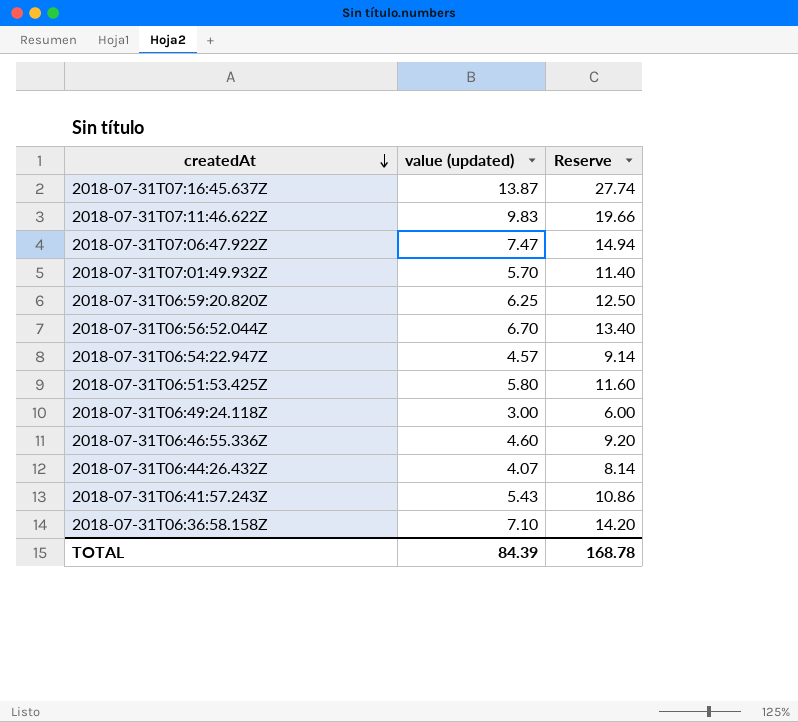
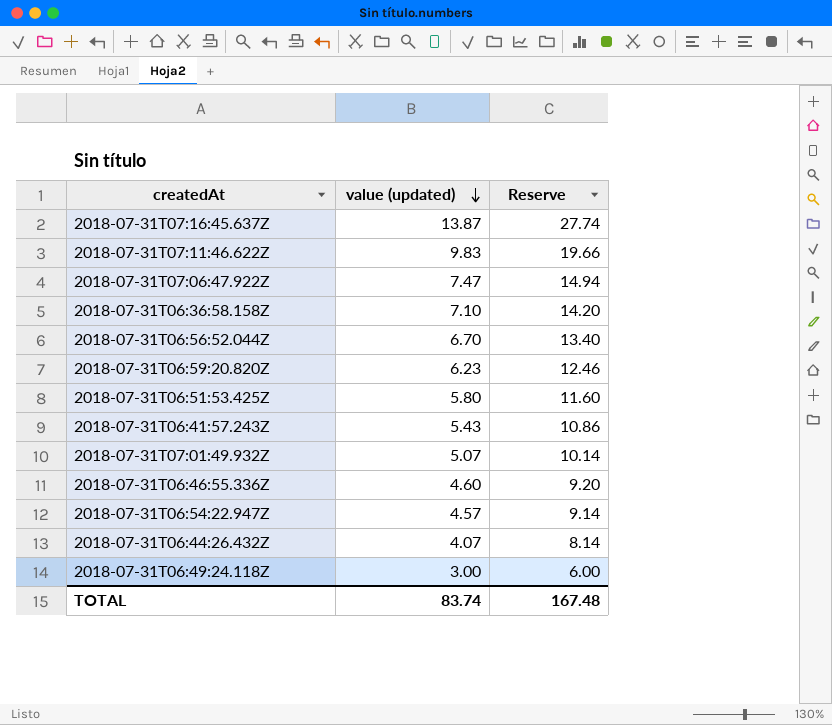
row order: createdAt descending -> value (updated) descending
2018-07-31T06:59:20.820Z | value (updated): 6.25 -> 6.23
2018-07-31T06:59:20.820Z | Reserve: 12.50 -> 12.46
2018-07-31T07:01:49.932Z | value (updated): 5.70 -> 5.07
2018-07-31T07:01:49.932Z | Reserve: 11.40 -> 10.14
TOTAL | value (updated): 84.39 -> 83.74
TOTAL | Reserve: 168.78 -> 167.48

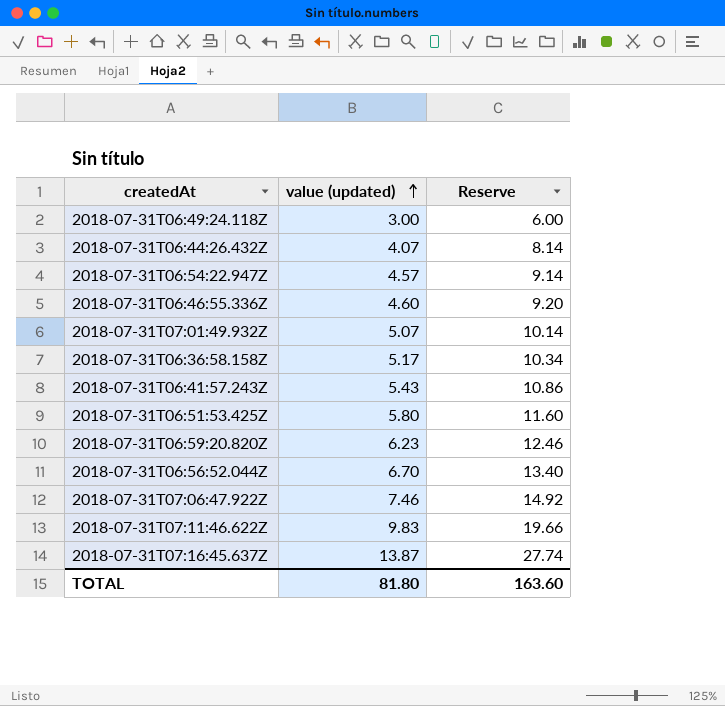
row order: value (updated) descending -> value (updated) ascending
2018-07-31T06:36:58.158Z | value (updated): 7.10 -> 5.17
2018-07-31T06:36:58.158Z | Reserve: 14.20 -> 10.34
2018-07-31T07:06:47.922Z | value (updated): 7.47 -> 7.46
2018-07-31T07:06:47.922Z | Reserve: 14.94 -> 14.92
TOTAL | value (updated): 83.74 -> 81.80
TOTAL | Reserve: 167.48 -> 163.60

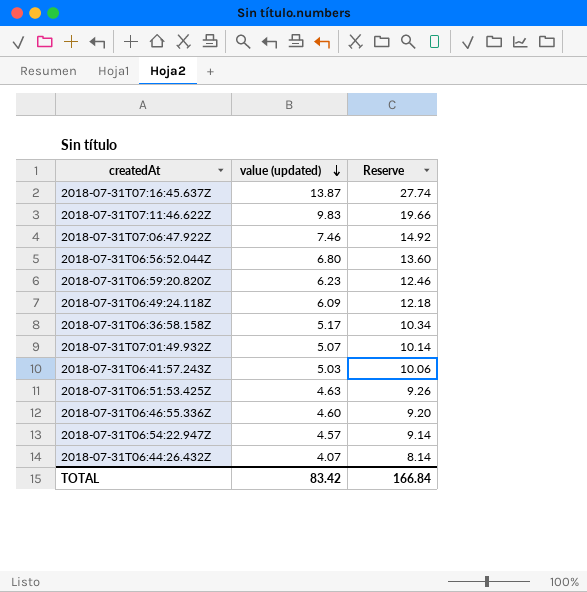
row order: value (updated) ascending -> value (updated) descending
2018-07-31T06:56:52.044Z | value (updated): 6.70 -> 6.80
2018-07-31T06:56:52.044Z | Reserve: 13.40 -> 13.60
2018-07-31T06:49:24.118Z | value (updated): 3.00 -> 6.09
2018-07-31T06:49:24.118Z | Reserve: 6.00 -> 12.18
2018-07-31T06:41:57.243Z | value (updated): 5.43 -> 5.03
2018-07-31T06:41:57.243Z | Reserve: 10.86 -> 10.06
2018-07-31T06:51:53.425Z | value (updated): 5.80 -> 4.63
2018-07-31T06:51:53.425Z | Reserve: 11.60 -> 9.26
TOTAL | value (updated): 81.80 -> 83.42
TOTAL | Reserve: 163.60 -> 166.84

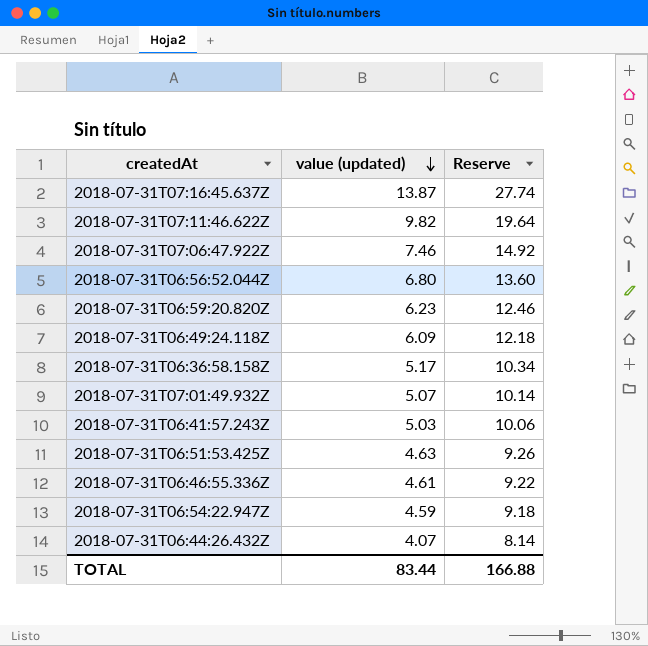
2018-07-31T07:11:46.622Z | value (updated): 9.83 -> 9.82
2018-07-31T07:11:46.622Z | Reserve: 19.66 -> 19.64
2018-07-31T06:46:55.336Z | value (updated): 4.60 -> 4.61
2018-07-31T06:46:55.336Z | Reserve: 9.20 -> 9.22
2018-07-31T06:54:22.947Z | value (updated): 4.57 -> 4.59
2018-07-31T06:54:22.947Z | Reserve: 9.14 -> 9.18
TOTAL | value (updated): 83.42 -> 83.44
TOTAL | Reserve: 166.84 -> 166.88

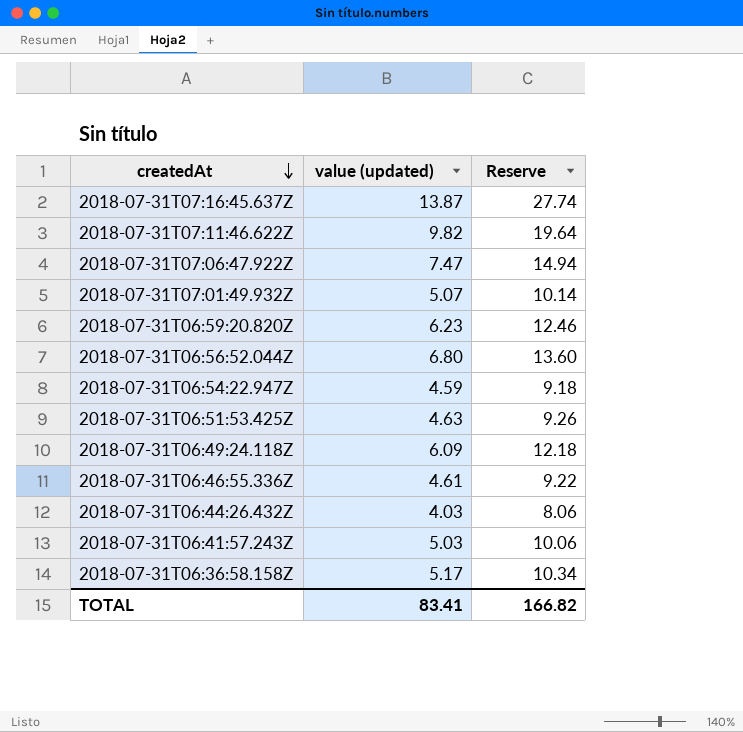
row order: value (updated) descending -> createdAt descending
2018-07-31T07:06:47.922Z | value (updated): 7.46 -> 7.47
2018-07-31T07:06:47.922Z | Reserve: 14.92 -> 14.94
2018-07-31T06:44:26.432Z | value (updated): 4.07 -> 4.03
2018-07-31T06:44:26.432Z | Reserve: 8.14 -> 8.06
TOTAL | value (updated): 83.44 -> 83.41
TOTAL | Reserve: 166.88 -> 166.82

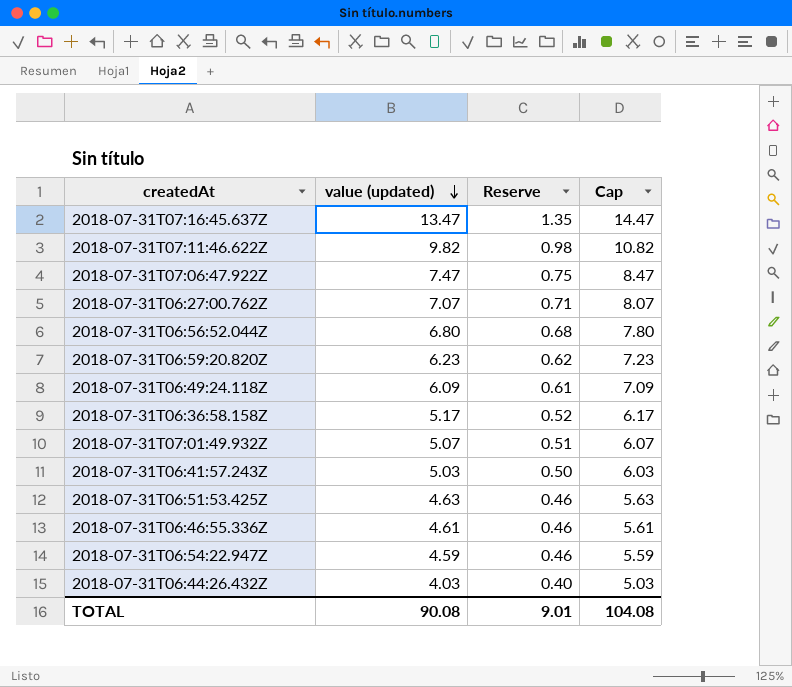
row order: createdAt descending -> value (updated) descending
column Reserve | formula: [value (updated)] * 2 -> [value (updated)] * 0.1
column Cap | formula: none -> [value (updated)] + 1
2018-07-31T07:16:45.637Z | value (updated): 13.87 -> 13.47
row 2018-07-31T06:27:00.762Z: none -> 7.07 | 0.71 | 8.07
TOTAL | value (updated): 83.41 -> 90.08
TOTAL | Reserve: 166.82 -> 9.01

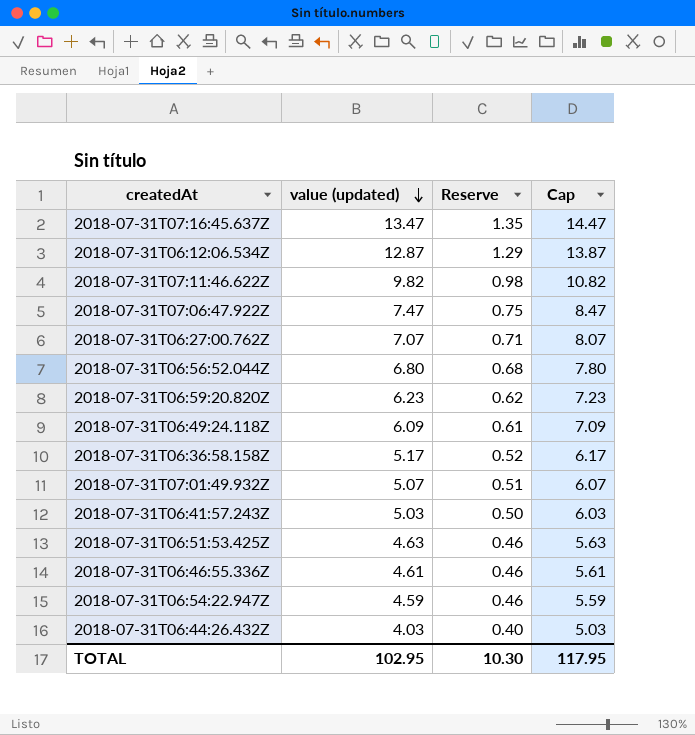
row 2018-07-31T06:12:06.534Z: none -> 12.87 | 1.29 | 13.87
TOTAL | value (updated): 90.08 -> 102.95
TOTAL | Reserve: 9.01 -> 10.30
TOTAL | Cap: 104.08 -> 117.95

